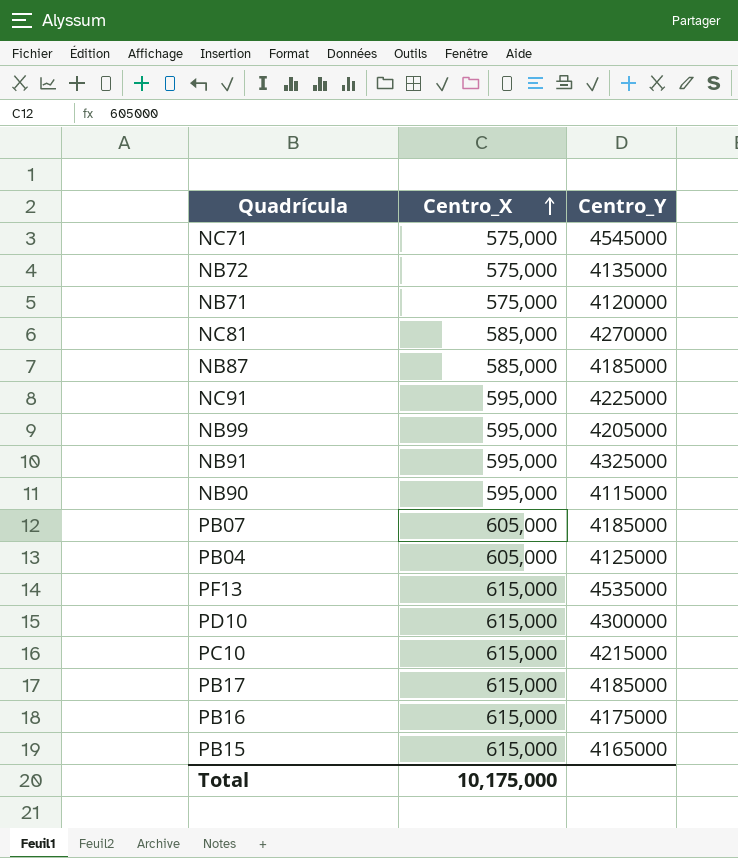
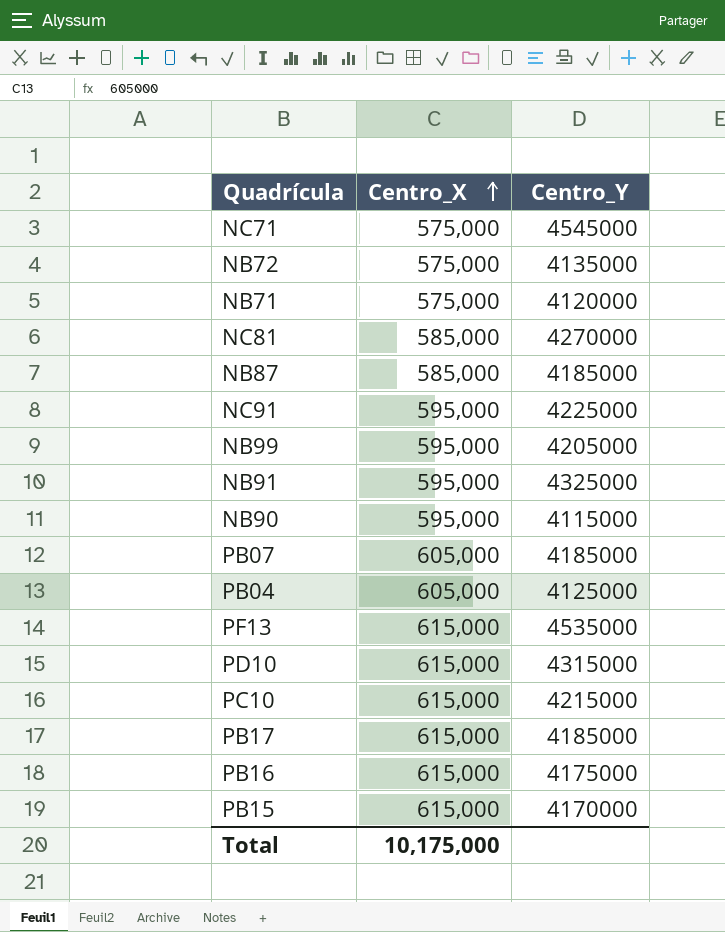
PD10 | Centro_Y: 4300000 -> 4315000
PB15 | Centro_Y: 4165000 -> 4170000

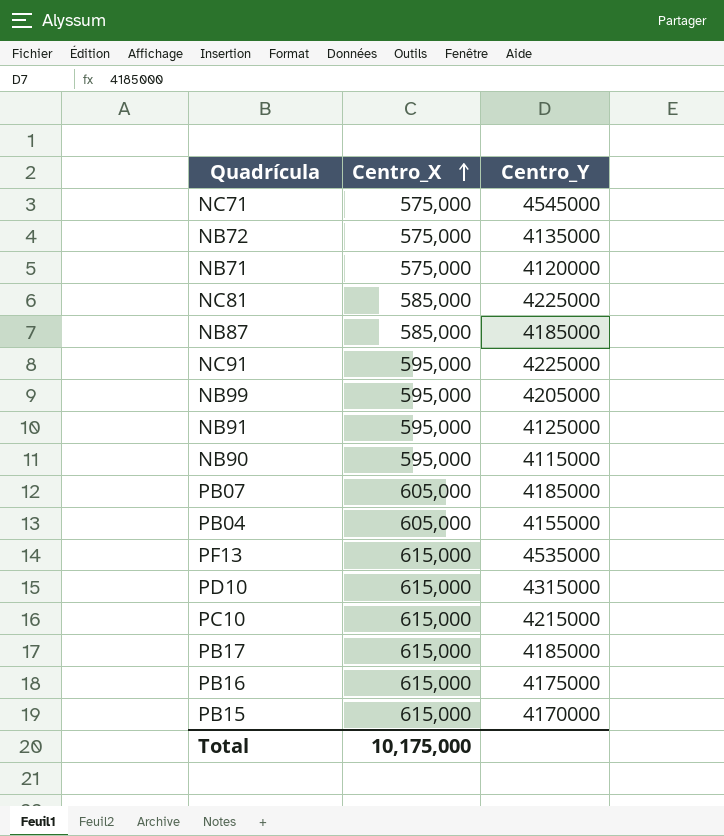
NC81 | Centro_Y: 4270000 -> 4225000
NB91 | Centro_Y: 4325000 -> 4125000
PB04 | Centro_Y: 4125000 -> 4155000

